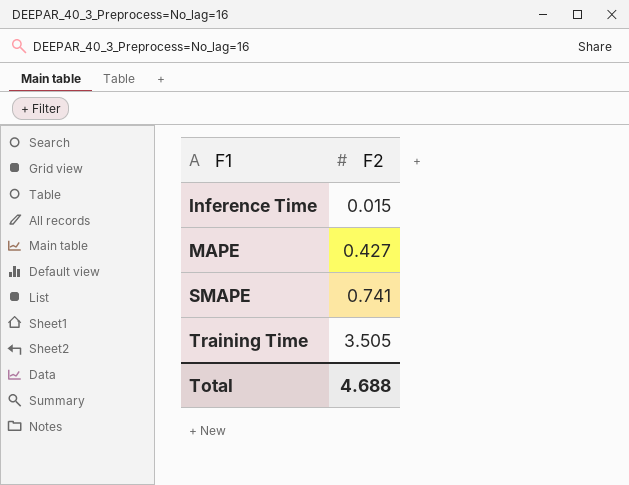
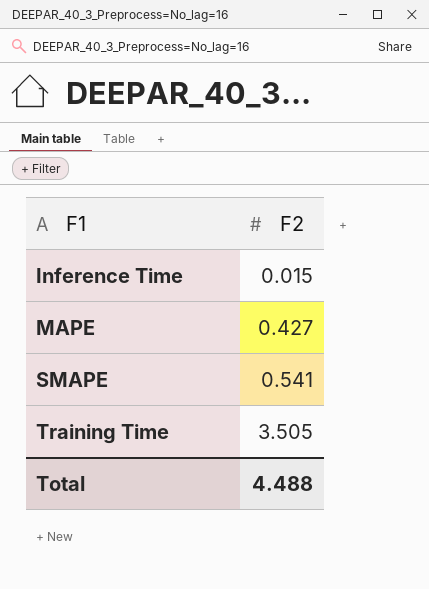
SMAPE | F2: 0.741 -> 0.541
Total | F2: 4.688 -> 4.488

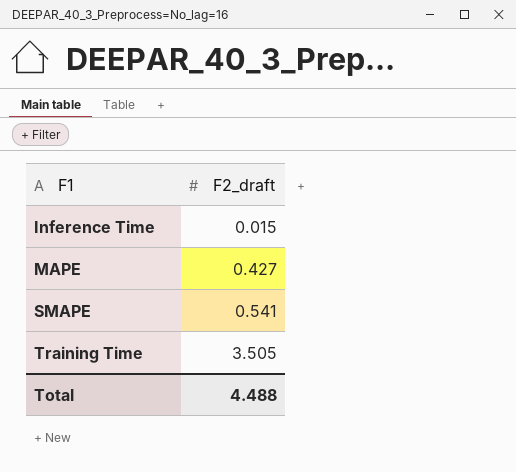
column name: F2 -> F2_draft

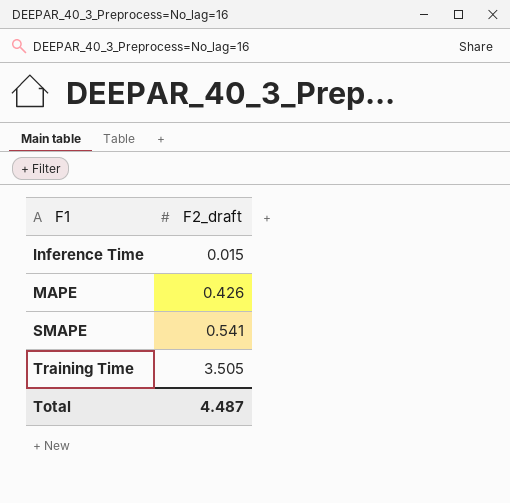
MAPE | F2_draft: 0.427 -> 0.426
Total | F2_draft: 4.488 -> 4.487

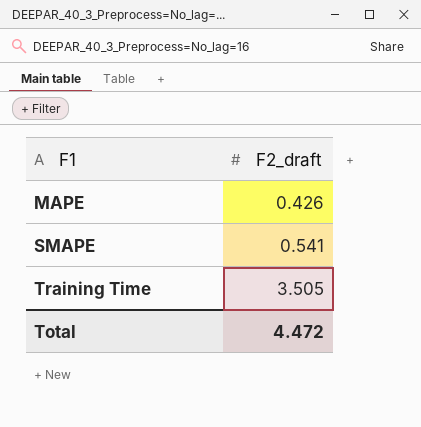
row Inference Time: 0.015 -> none
Total | F2_draft: 4.487 -> 4.472

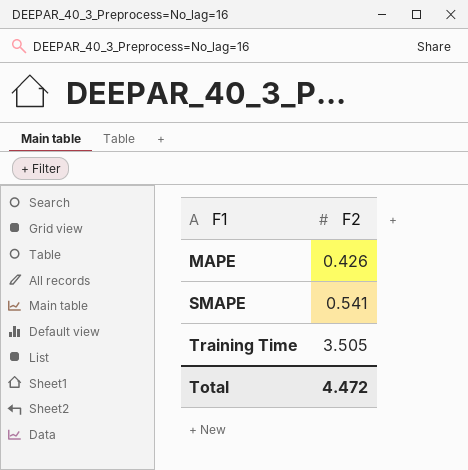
column name: F2_draft -> F2

